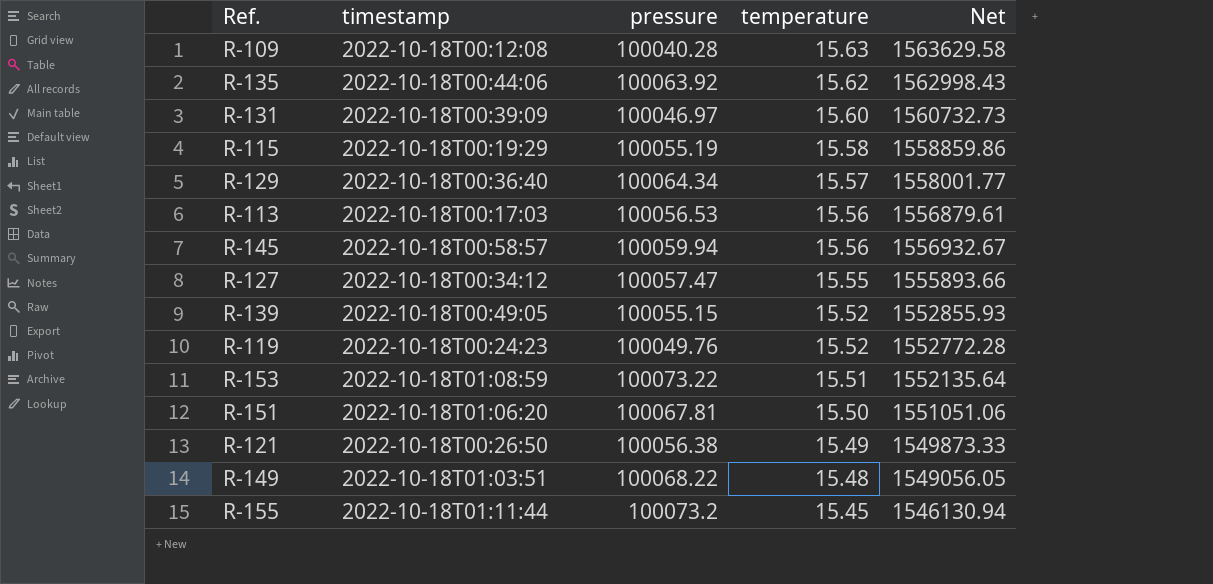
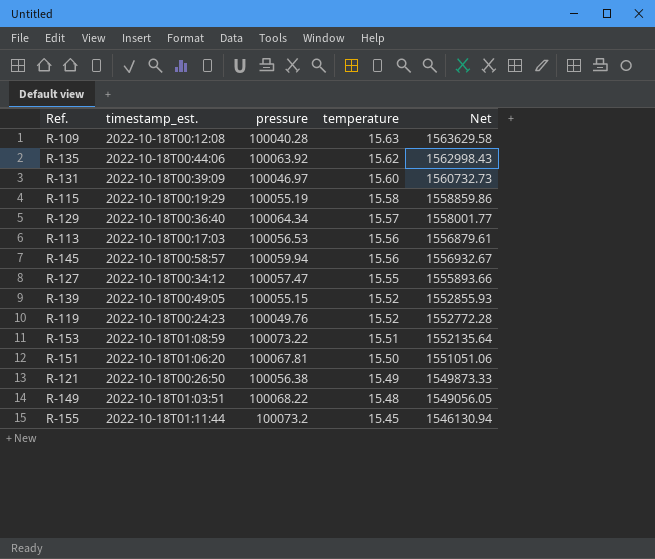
column name: timestamp -> timestamp_est.

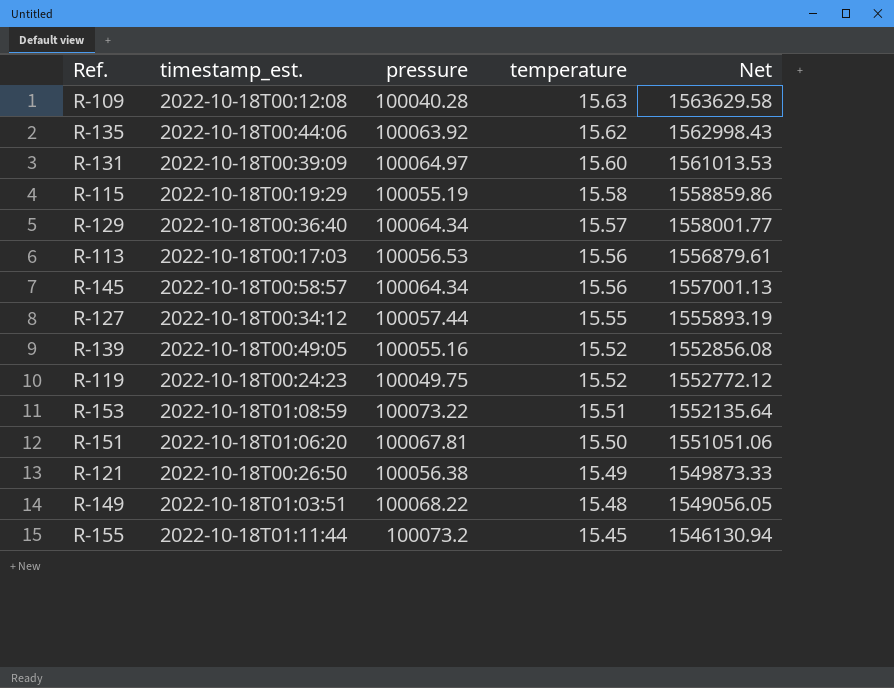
R-131 | pressure: 100046.97 -> 100064.97
R-131 | Net: 1560732.73 -> 1561013.53
R-145 | pressure: 100059.94 -> 100064.34
R-145 | Net: 1556932.67 -> 1557001.13
R-127 | pressure: 100057.47 -> 100057.44
R-127 | Net: 1555893.66 -> 1555893.19
R-139 | pressure: 100055.15 -> 100055.16
R-139 | Net: 1552855.93 -> 1552856.08
R-119 | pressure: 100049.76 -> 100049.75
R-119 | Net: 1552772.28 -> 1552772.12

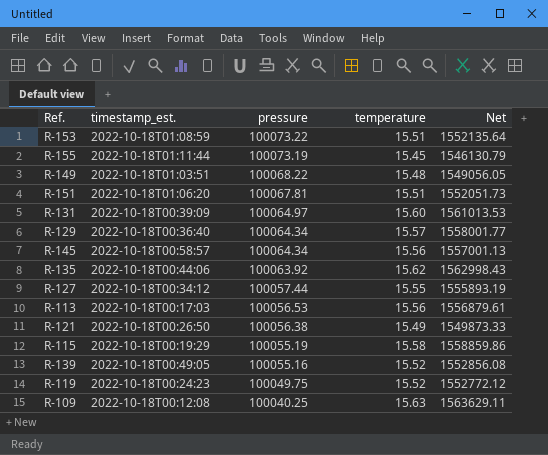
row order: temperature descending -> pressure descending
R-155 | pressure: 100073.2 -> 100073.19
R-155 | Net: 1546130.94 -> 1546130.79
R-151 | temperature: 15.50 -> 15.51
R-151 | Net: 1551051.06 -> 1552051.73
R-109 | pressure: 100040.28 -> 100040.25
R-109 | Net: 1563629.58 -> 1563629.11

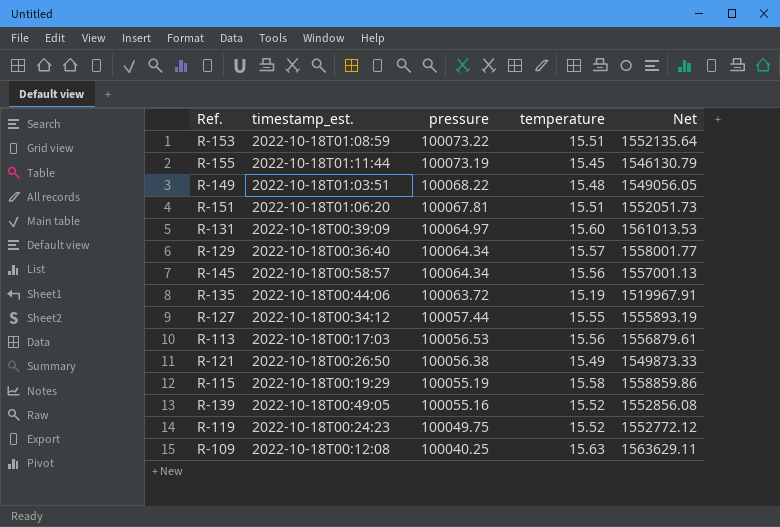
R-135 | pressure: 100063.92 -> 100063.72
R-135 | temperature: 15.62 -> 15.19
R-135 | Net: 1562998.43 -> 1519967.91

